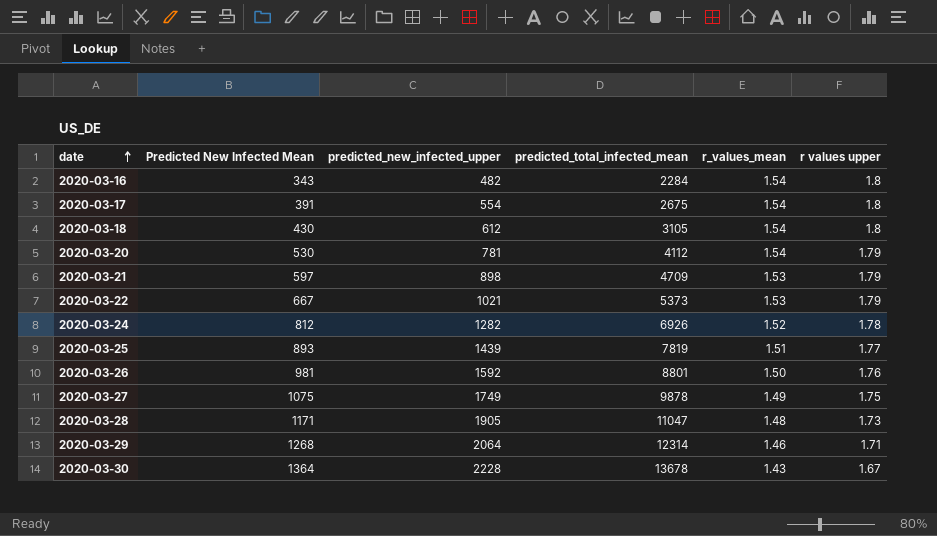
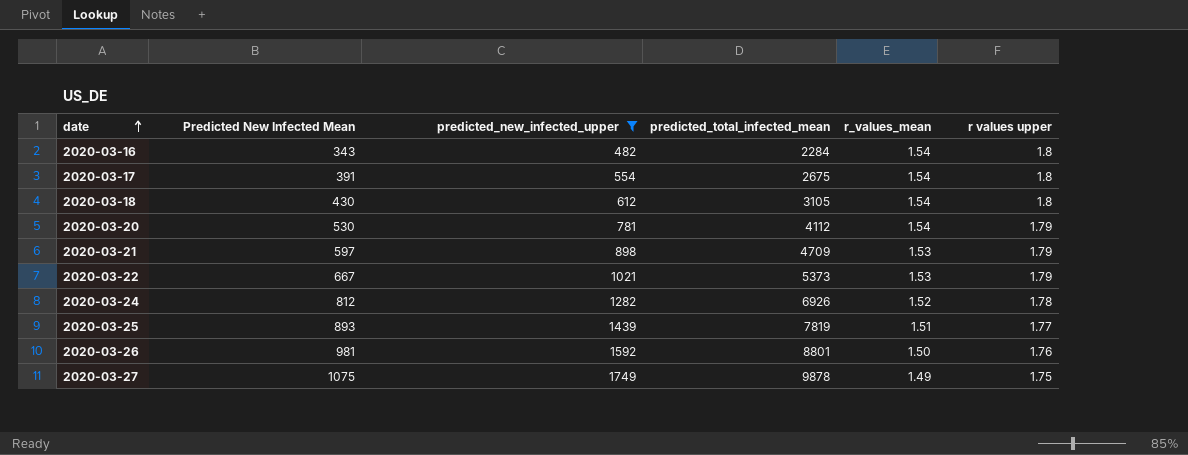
filter: none -> predicted_new_infected_upper <= 1749

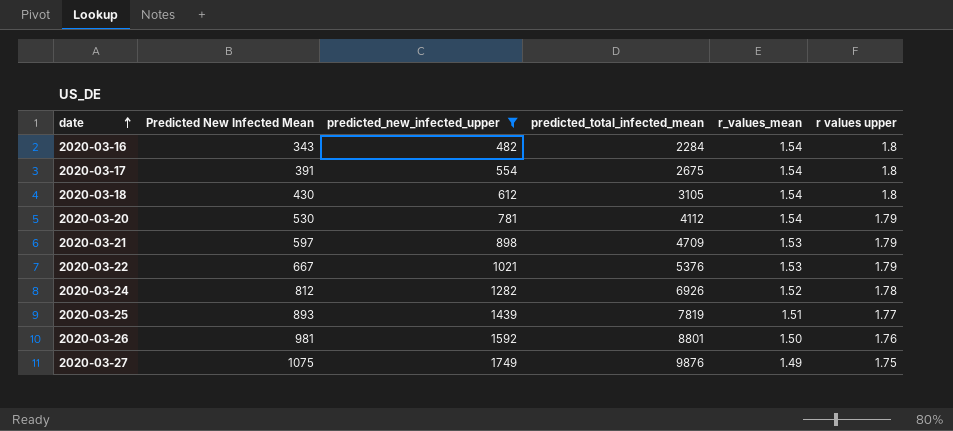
2020-03-22 | predicted_total_infected_mean: 5373 -> 5376
2020-03-27 | predicted_total_infected_mean: 9878 -> 9876

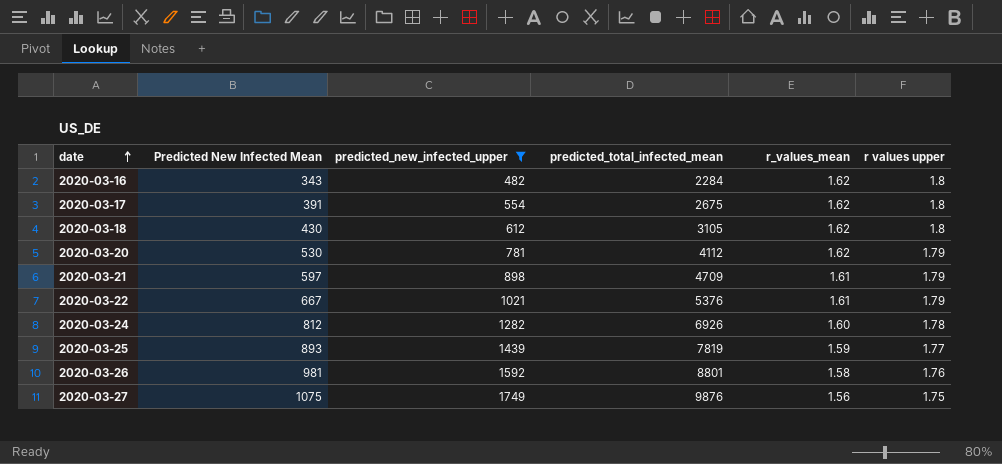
2020-03-16 | r_values_mean: 1.54 -> 1.62
2020-03-17 | r_values_mean: 1.54 -> 1.62
2020-03-18 | r_values_mean: 1.54 -> 1.62
2020-03-20 | r_values_mean: 1.54 -> 1.62
2020-03-21 | r_values_mean: 1.53 -> 1.61
2020-03-22 | r_values_mean: 1.53 -> 1.61
2020-03-24 | r_values_mean: 1.52 -> 1.60
2020-03-25 | r_values_mean: 1.51 -> 1.59
2020-03-26 | r_values_mean: 1.50 -> 1.58
2020-03-27 | r_values_mean: 1.49 -> 1.56

